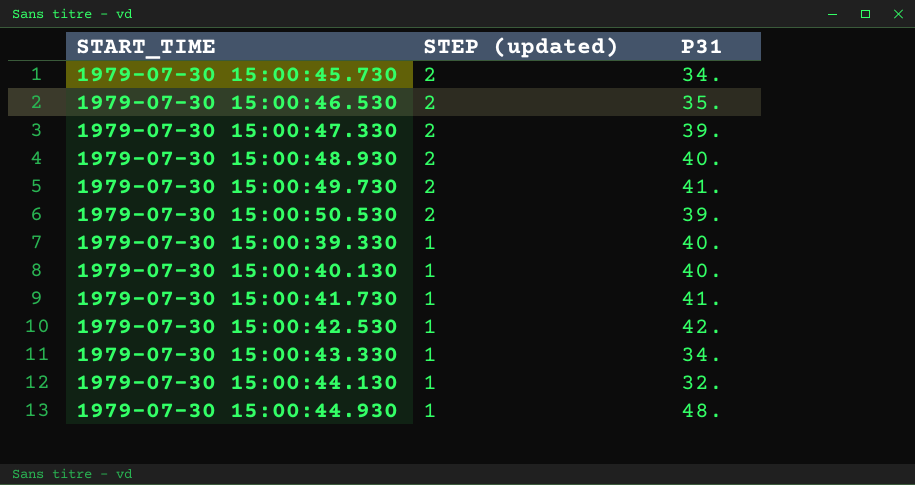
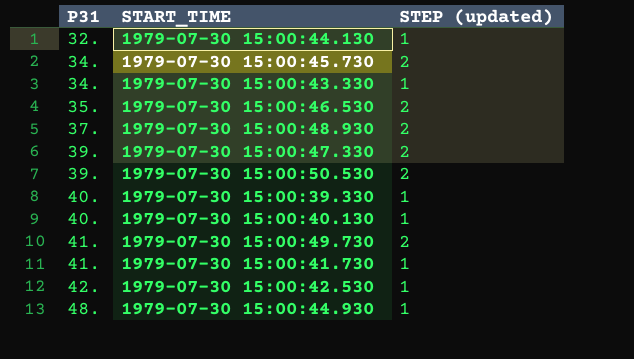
row order: STEP (updated) descending -> P31 ascending
column P31 | position: 3 -> 1
1979-07-30 15:00:48.930 | P31: 40. -> 37.

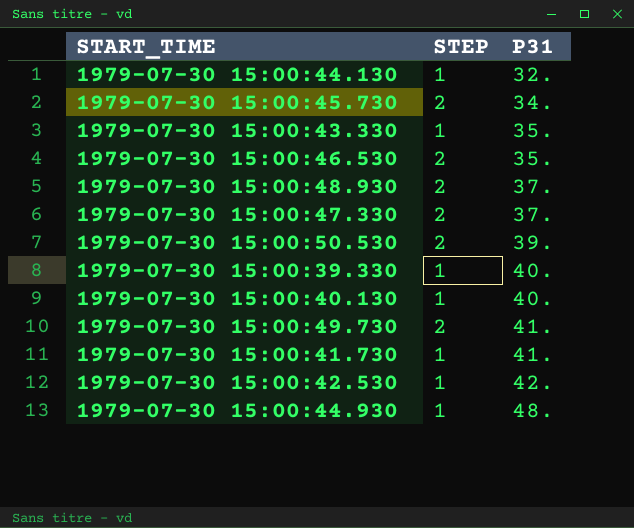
column name: STEP (updated) -> STEP
column P31 | position: 1 -> 3
1979-07-30 15:00:43.330 | P31: 34. -> 35.
1979-07-30 15:00:47.330 | P31: 39. -> 37.

